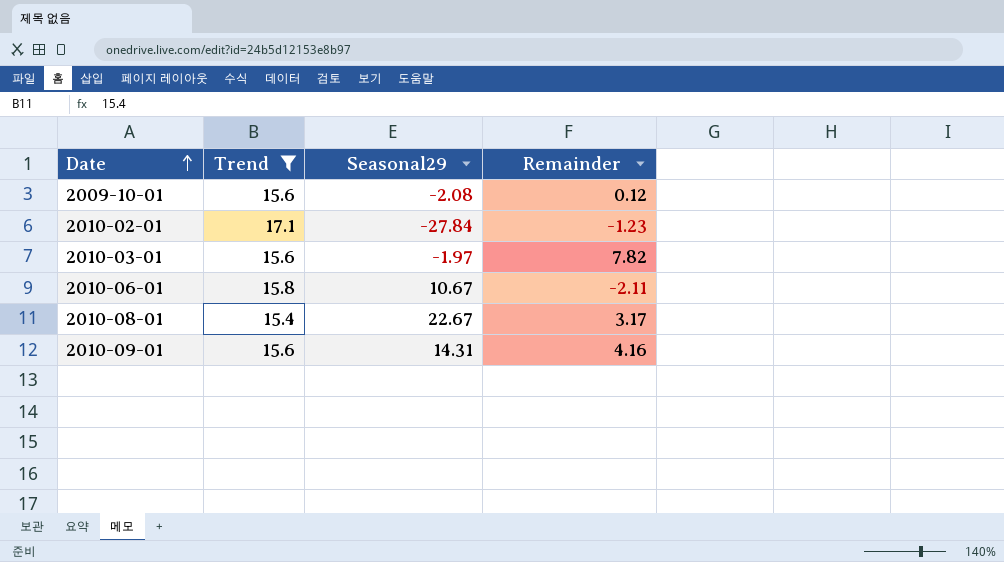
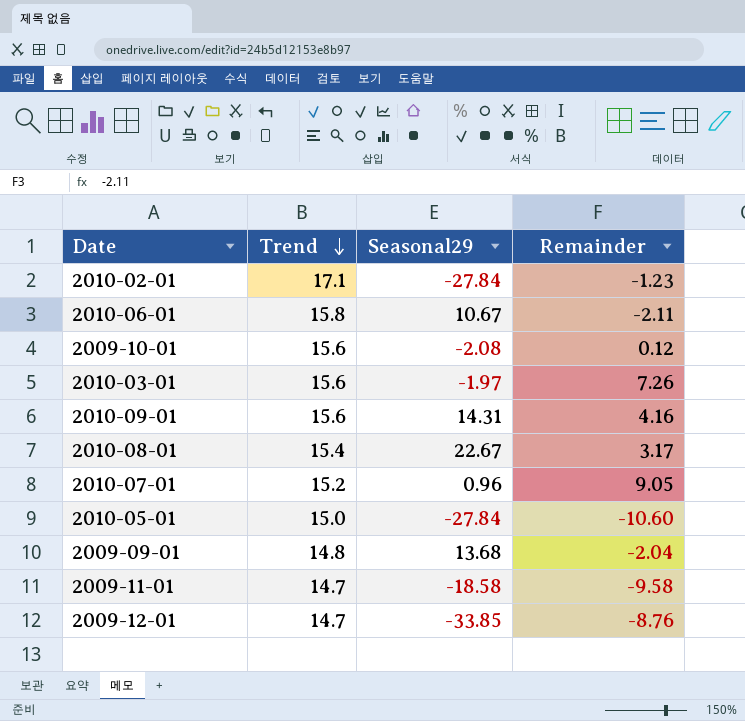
filter: Trend >= 15.4 -> none
row order: Date ascending -> Trend descending
2010-03-01 | Remainder: 7.82 -> 7.26

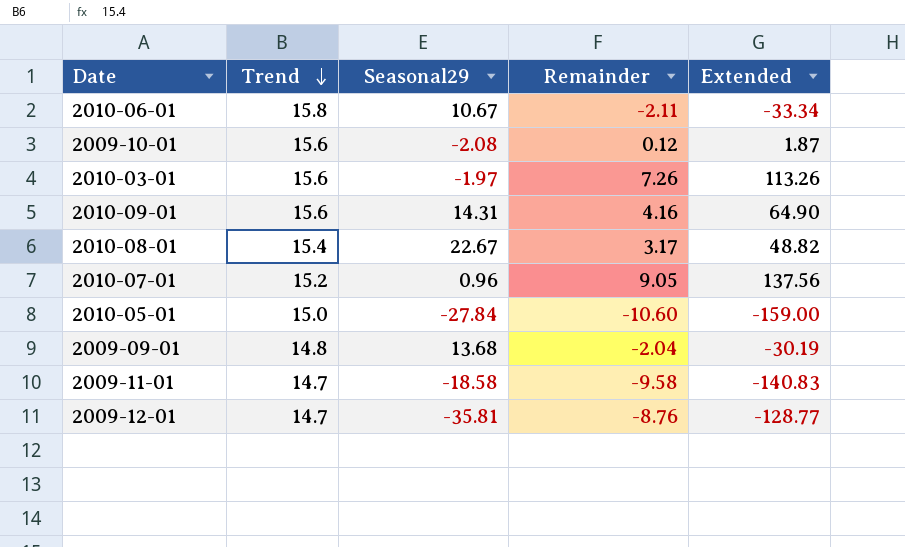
column Extended | formula: none -> [Trend] * [Remainder]
row 2010-02-01: 17.1 | -27.84 | -1.23 -> none
2009-12-01 | Seasonal29: -33.85 -> -35.81

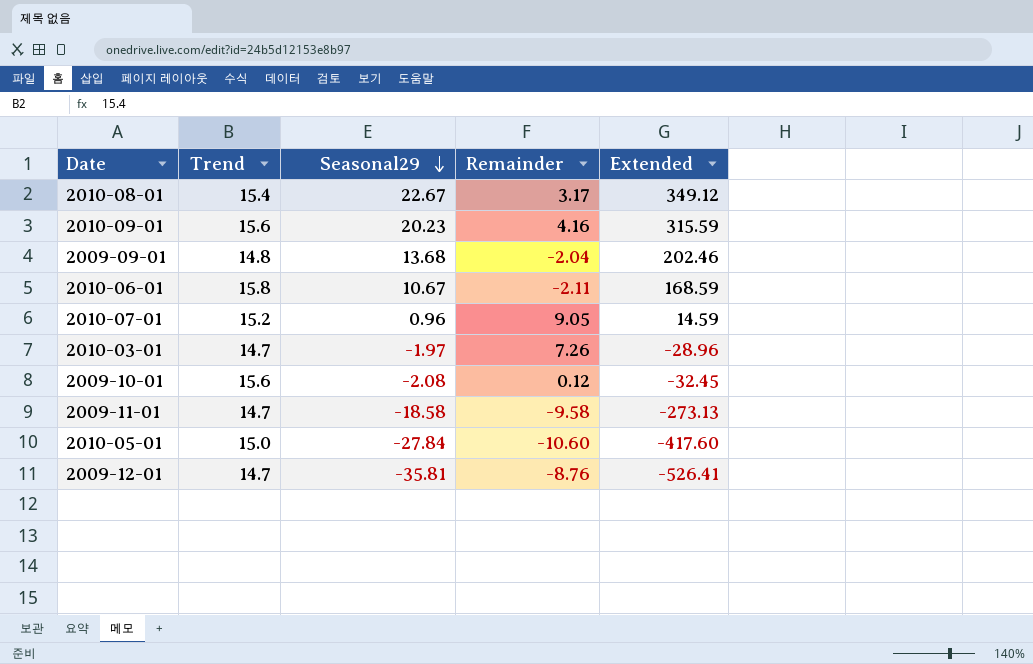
row order: Trend descending -> Seasonal29 descending
column Extended | formula: [Trend] * [Remainder] -> [Trend] * [Seasonal29]
2010-09-01 | Seasonal29: 14.31 -> 20.23
2010-03-01 | Trend: 15.6 -> 14.7

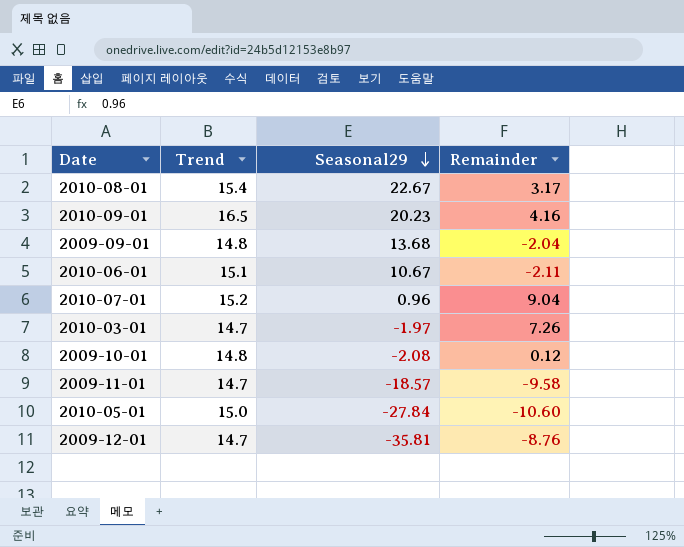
column Extended | formula: [Trend] * [Seasonal29] -> none
2010-09-01 | Trend: 15.6 -> 16.5
2010-06-01 | Trend: 15.8 -> 15.1
2010-07-01 | Remainder: 9.05 -> 9.04
2009-10-01 | Trend: 15.6 -> 14.8
2009-11-01 | Seasonal29: -18.58 -> -18.57

